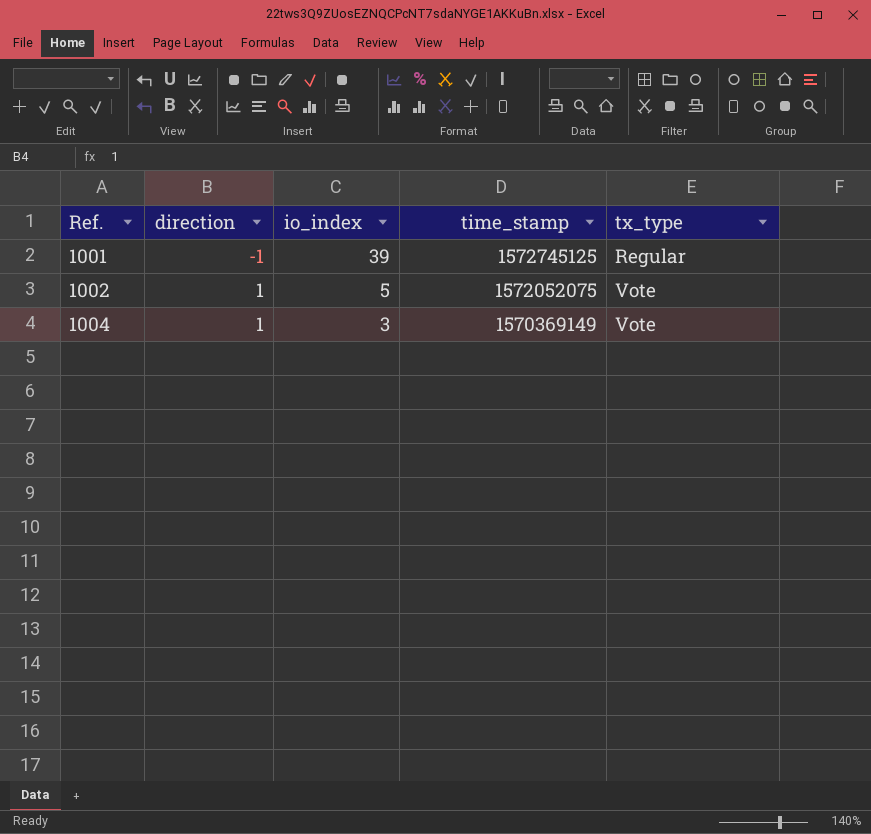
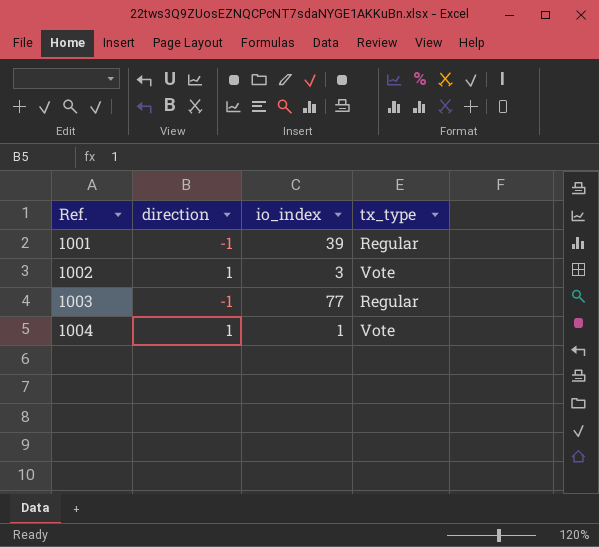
column time_stamp | position: 4 -> none
1002 | io_index: 5 -> 3
row 1003: none -> -1 | 77 | Regular
1004 | io_index: 3 -> 1

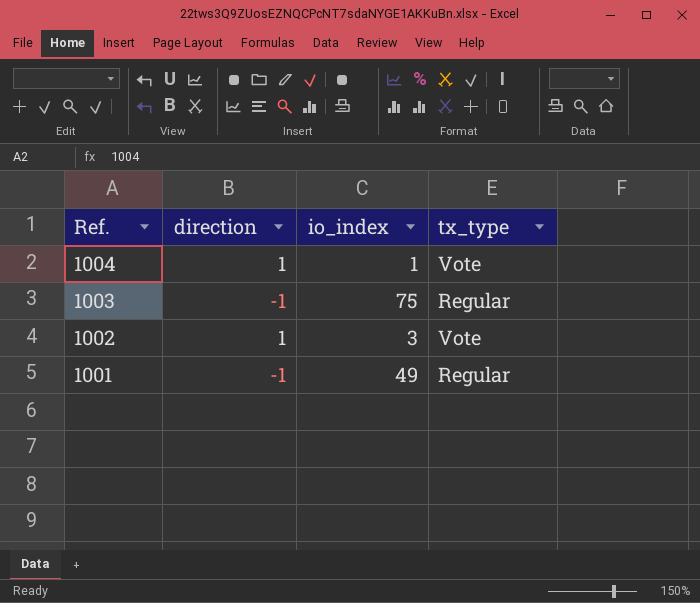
row order: Ref. ascending -> Ref. descending
1003 | io_index: 77 -> 75
1001 | io_index: 39 -> 49

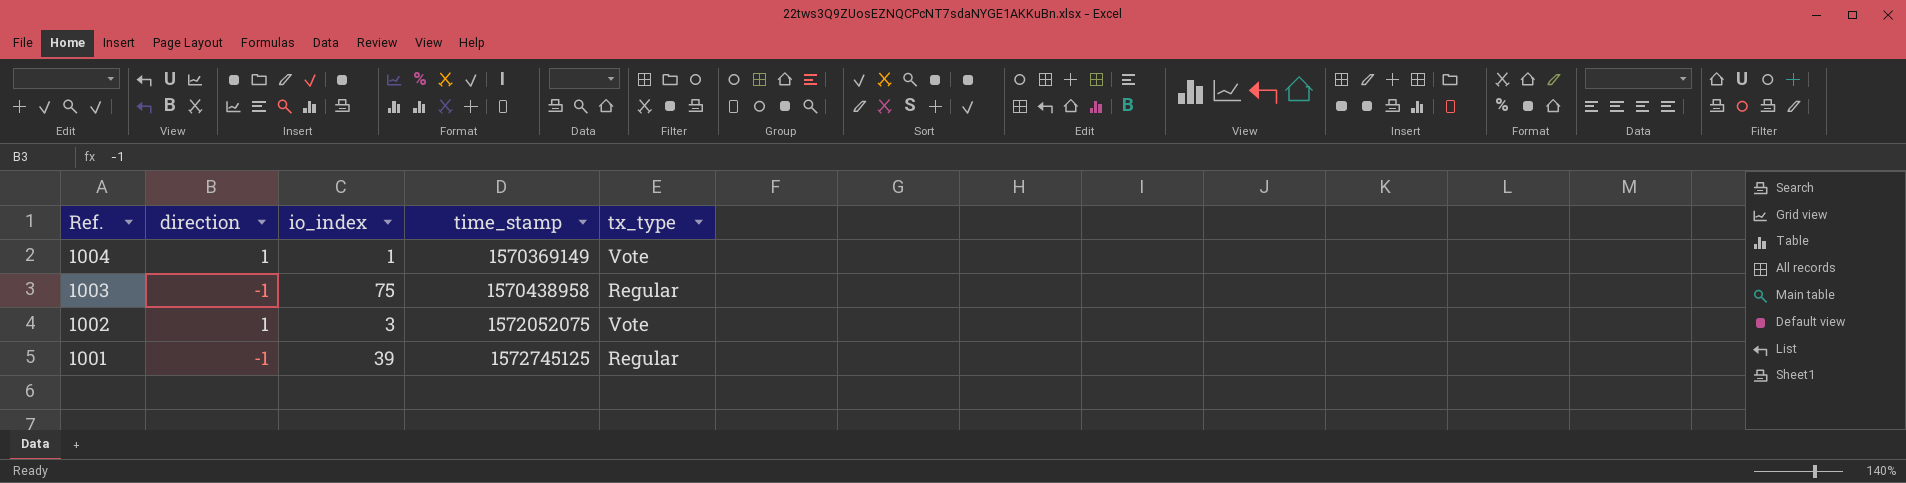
column time_stamp | position: none -> 4
1001 | io_index: 49 -> 39

